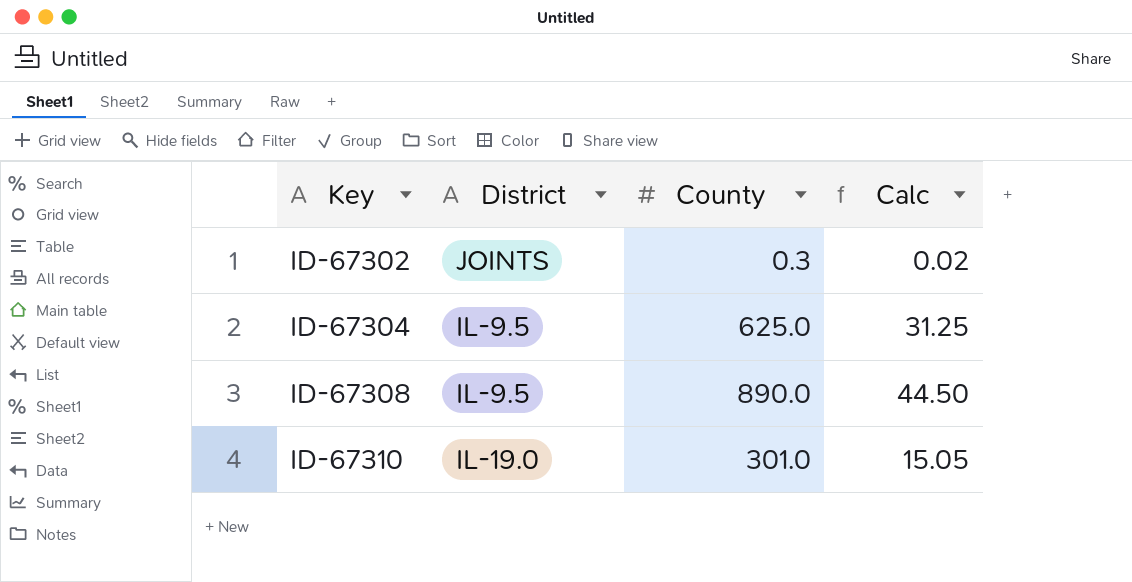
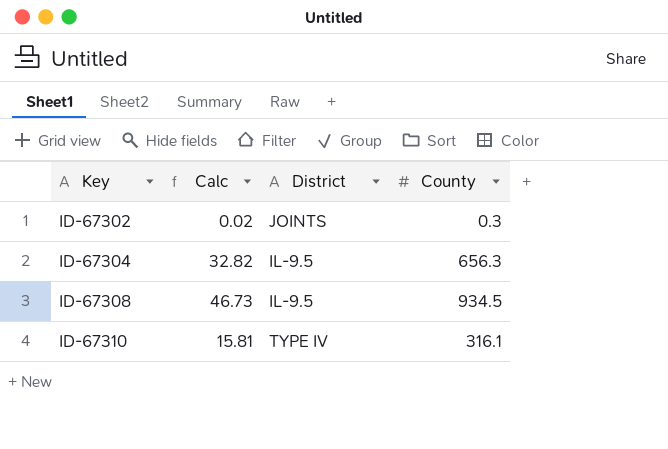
column Calc | position: 4 -> 2
ID-67304 | Calc: 31.25 -> 32.82
ID-67304 | County: 625.0 -> 656.3
ID-67308 | Calc: 44.50 -> 46.73
ID-67308 | County: 890.0 -> 934.5
ID-67310 | Calc: 15.05 -> 15.81
ID-67310 | District: IL-19.0 -> TYPE IV
ID-67310 | County: 301.0 -> 316.1

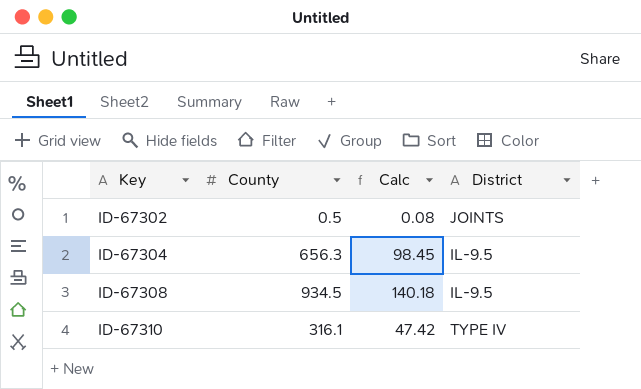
column County | position: 4 -> 2
column Calc | formula: [County] * 0.05 -> [County] * 0.15
ID-67302 | County: 0.3 -> 0.5

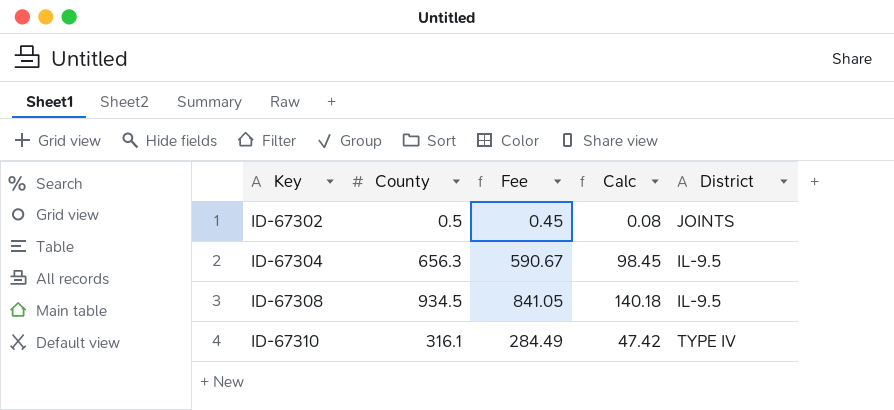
column Fee | formula: none -> [County] * 0.9

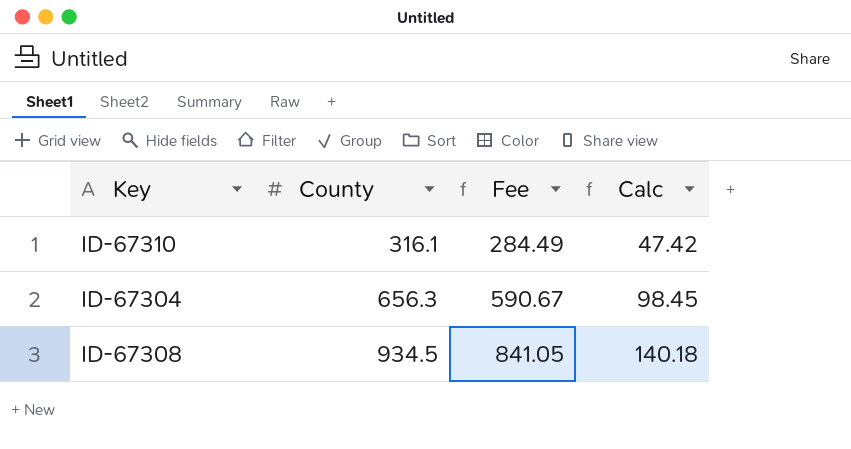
row order: Key ascending -> County ascending
column District | position: 5 -> none
row ID-67302: 0.5 | 0.45 | 0.08 | JOINTS -> none

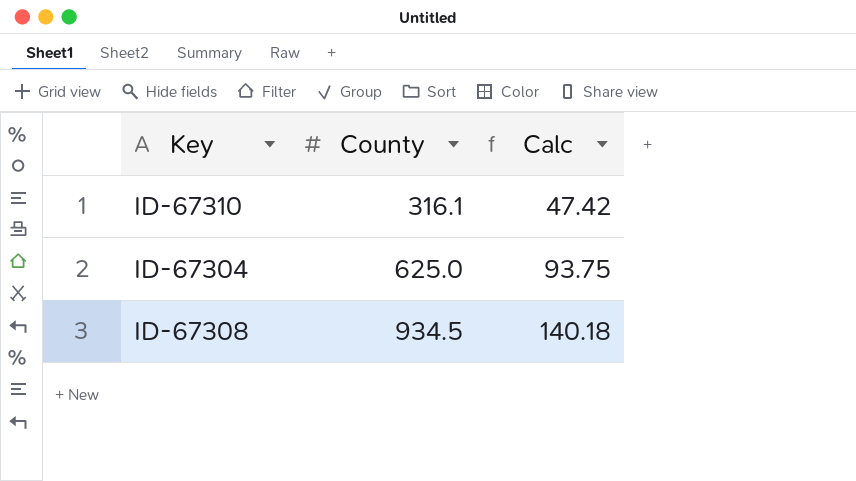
column Fee | formula: [County] * 0.9 -> none
ID-67304 | County: 656.3 -> 625.0
ID-67304 | Calc: 98.45 -> 93.75

